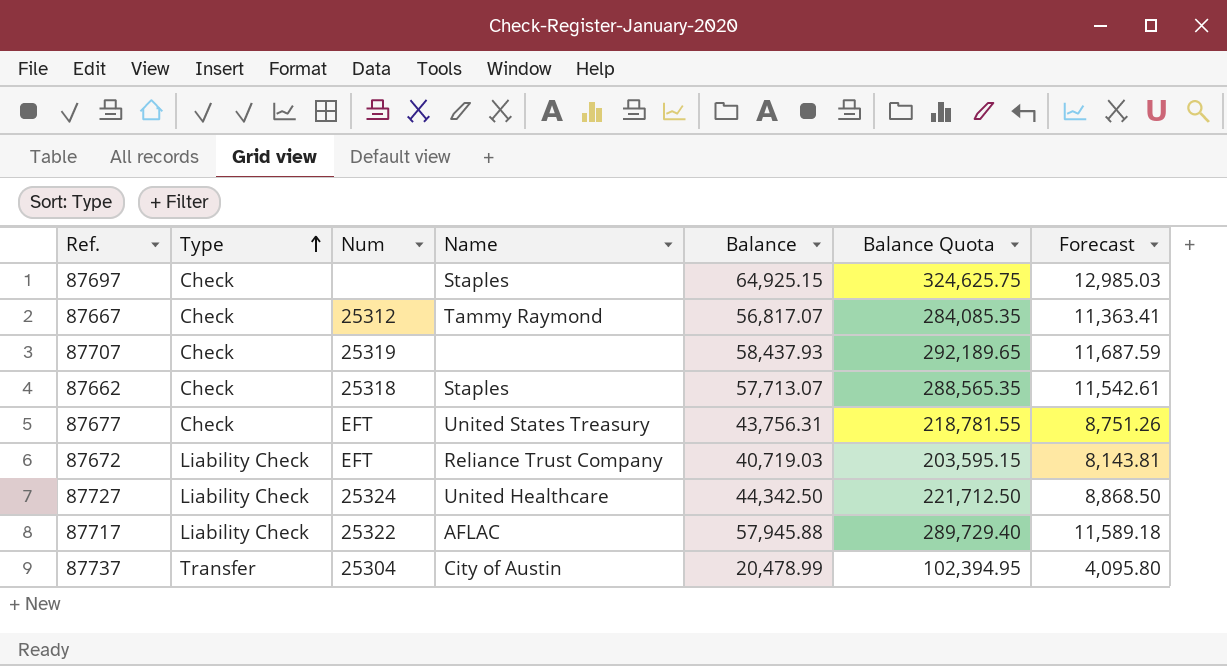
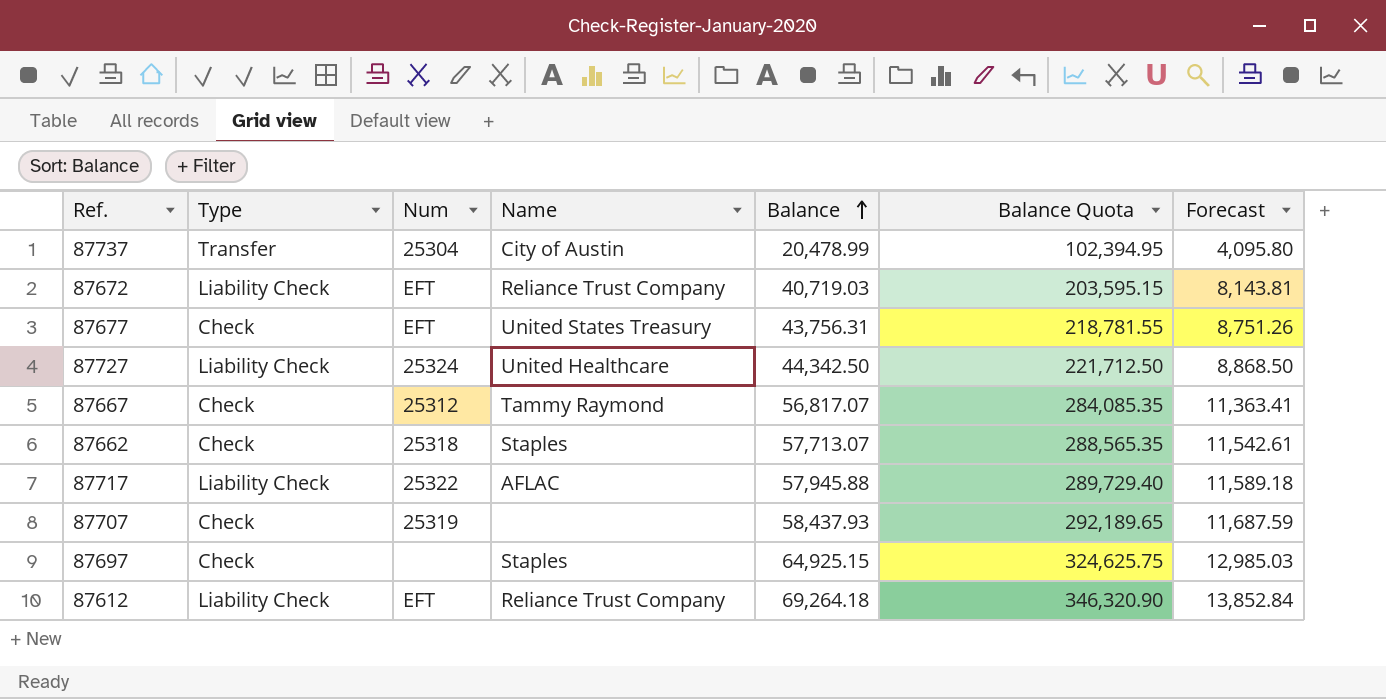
row order: Type ascending -> Balance ascending
row 87612: none -> Liability Check | EFT | Reliance Trust Company | 69,264.18 | 346,320.90 | 13,852.84

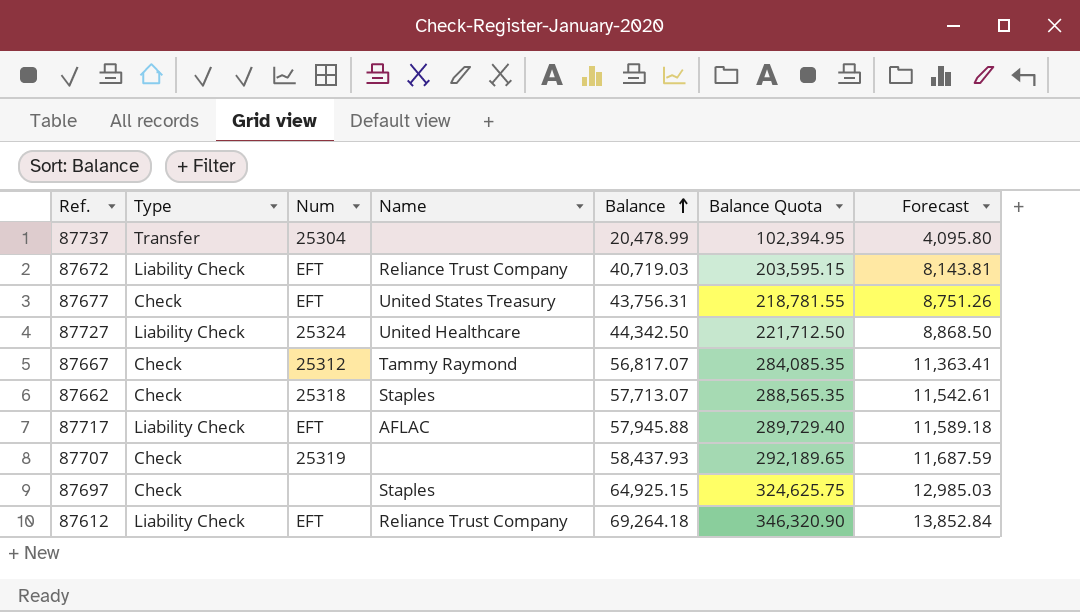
87737 | Name: City of Austin -> none
87717 | Num: 25322 -> EFT

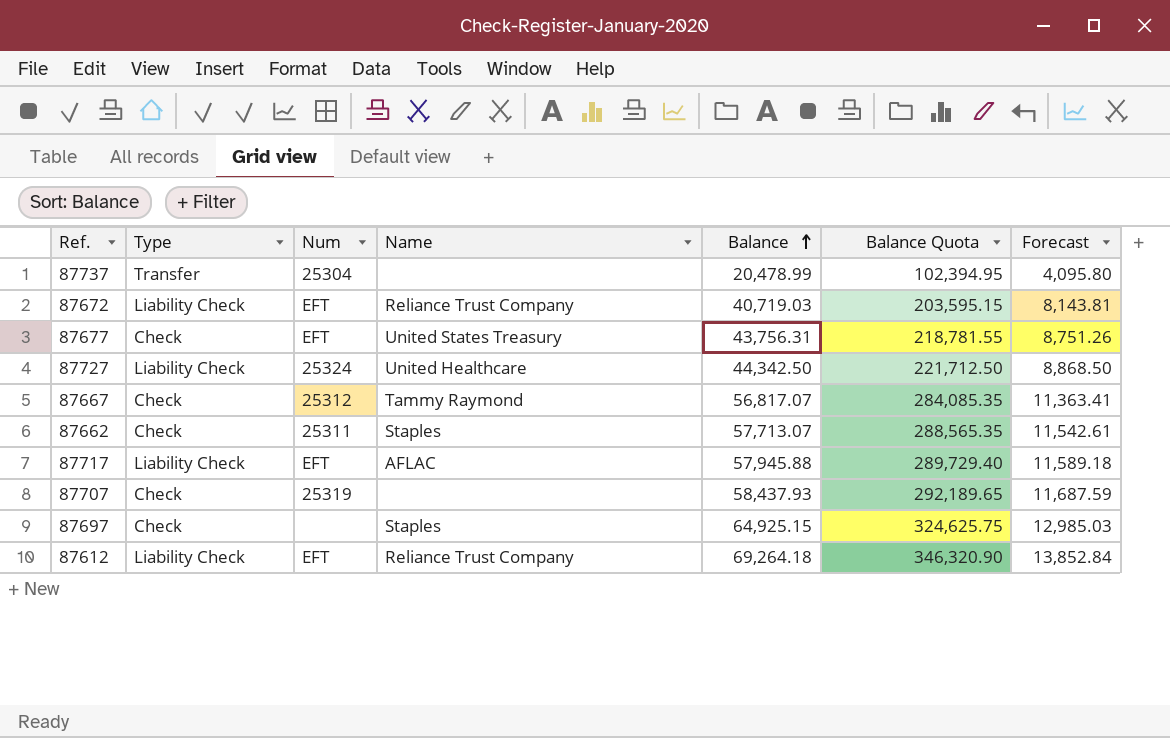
87662 | Num: 25318 -> 25311

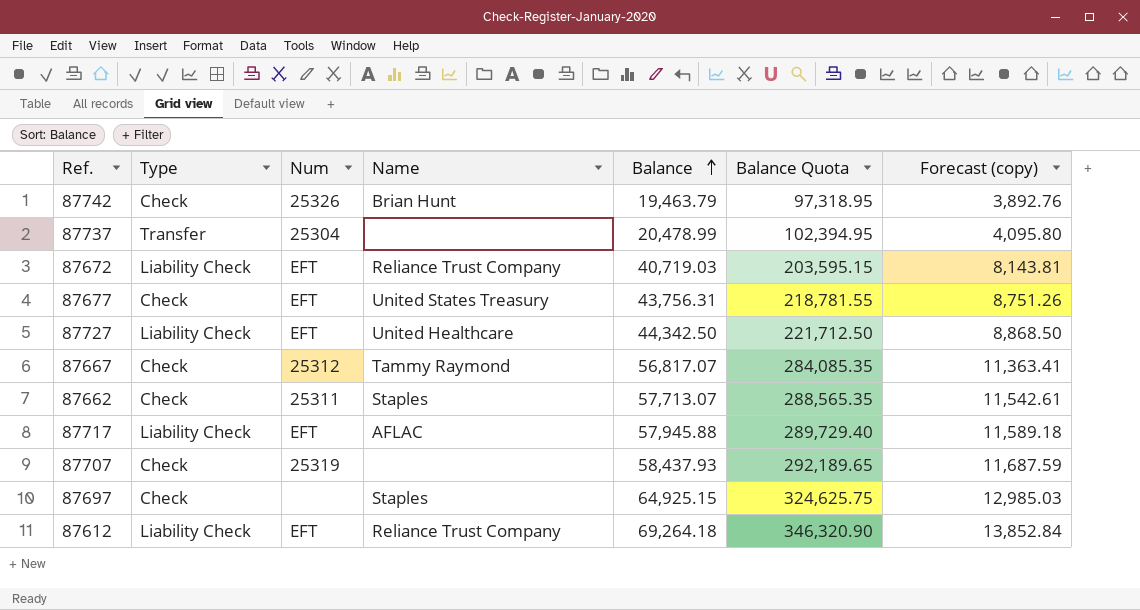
column name: Forecast -> Forecast (copy)
row 87742: none -> Check | 25326 | Brian Hunt | 19,463.79 | 97,318.95 | 3,892.76
87727 | Num: 25324 -> EFT

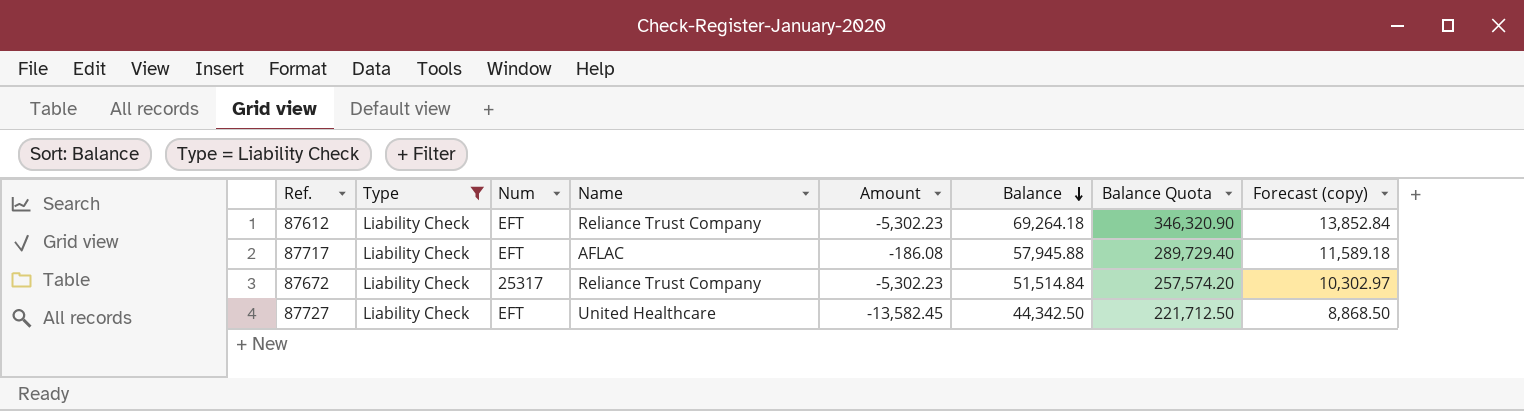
filter: none -> Type = Liability Check
row order: Balance ascending -> Balance descending
column Amount | position: none -> 5
87672 | Num: EFT -> 25317
87672 | Balance: 40,719.03 -> 51,514.84
87672 | Balance Quota: 203,595.15 -> 257,574.20
87672 | Forecast (copy): 8,143.81 -> 10,302.97

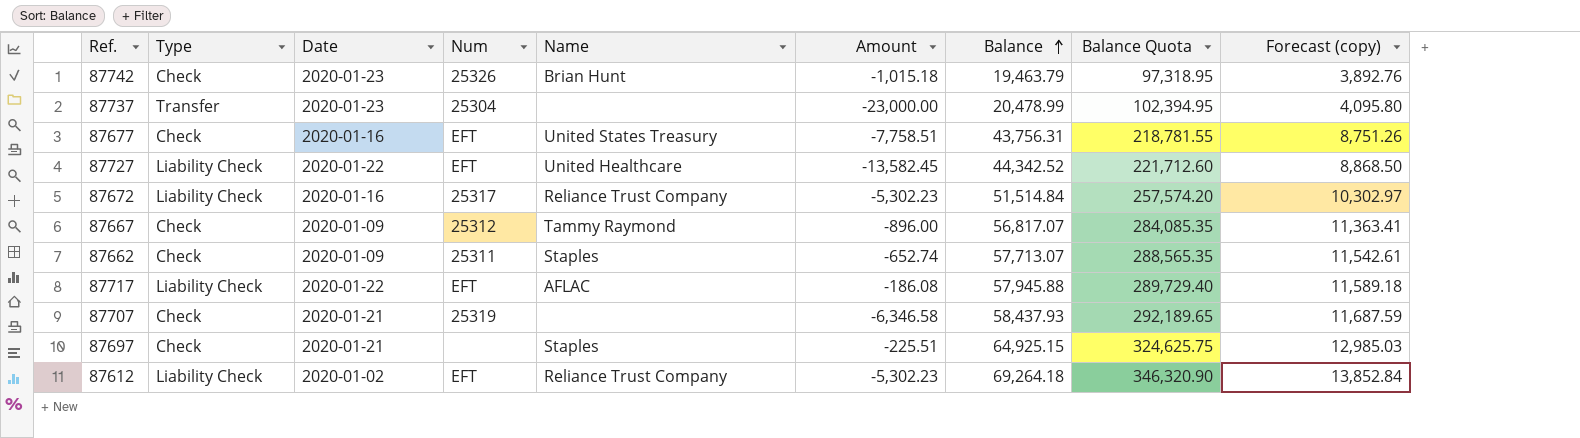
filter: Type = Liability Check -> none
row order: Balance descending -> Balance ascending
column Date | position: none -> 3
87727 | Balance: 44,342.50 -> 44,342.52
87727 | Balance Quota: 221,712.50 -> 221,712.60

